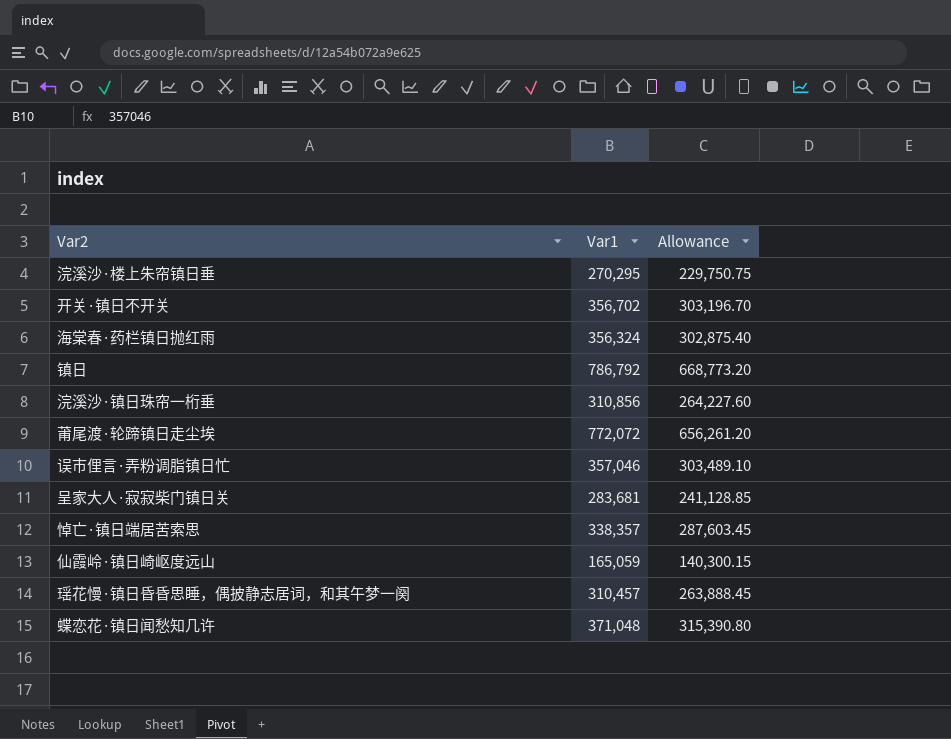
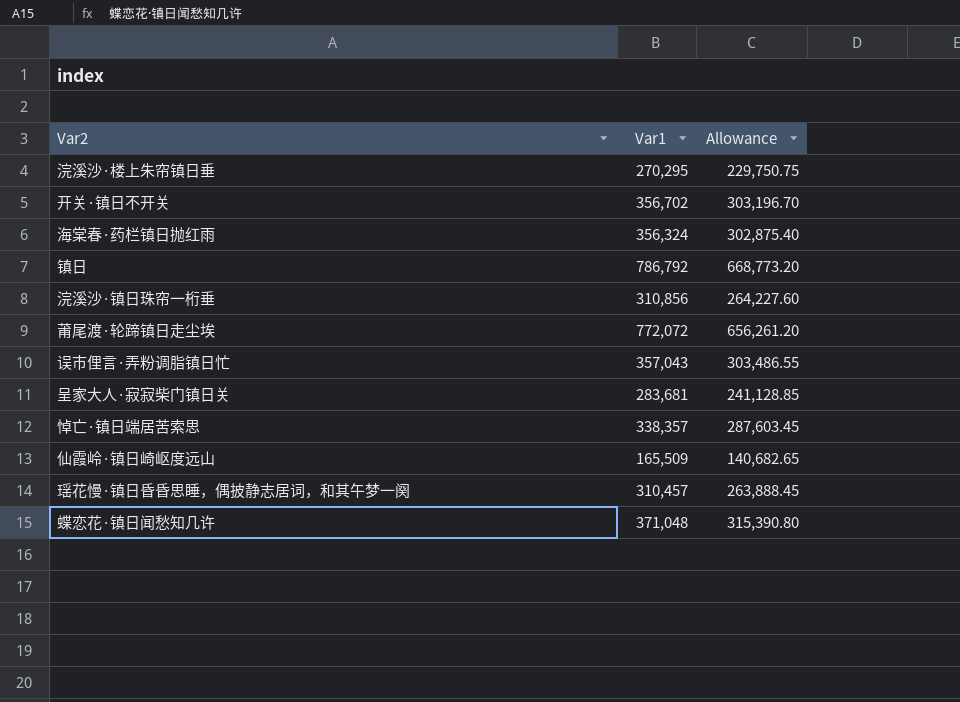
误市俚言·弄粉调脂镇日忙 | Var1: 357,046 -> 357,043
误市俚言·弄粉调脂镇日忙 | Allowance: 303,489.10 -> 303,486.55
仙霞岭·镇日崎岖度远山 | Var1: 165,059 -> 165,509
仙霞岭·镇日崎岖度远山 | Allowance: 140,300.15 -> 140,682.65

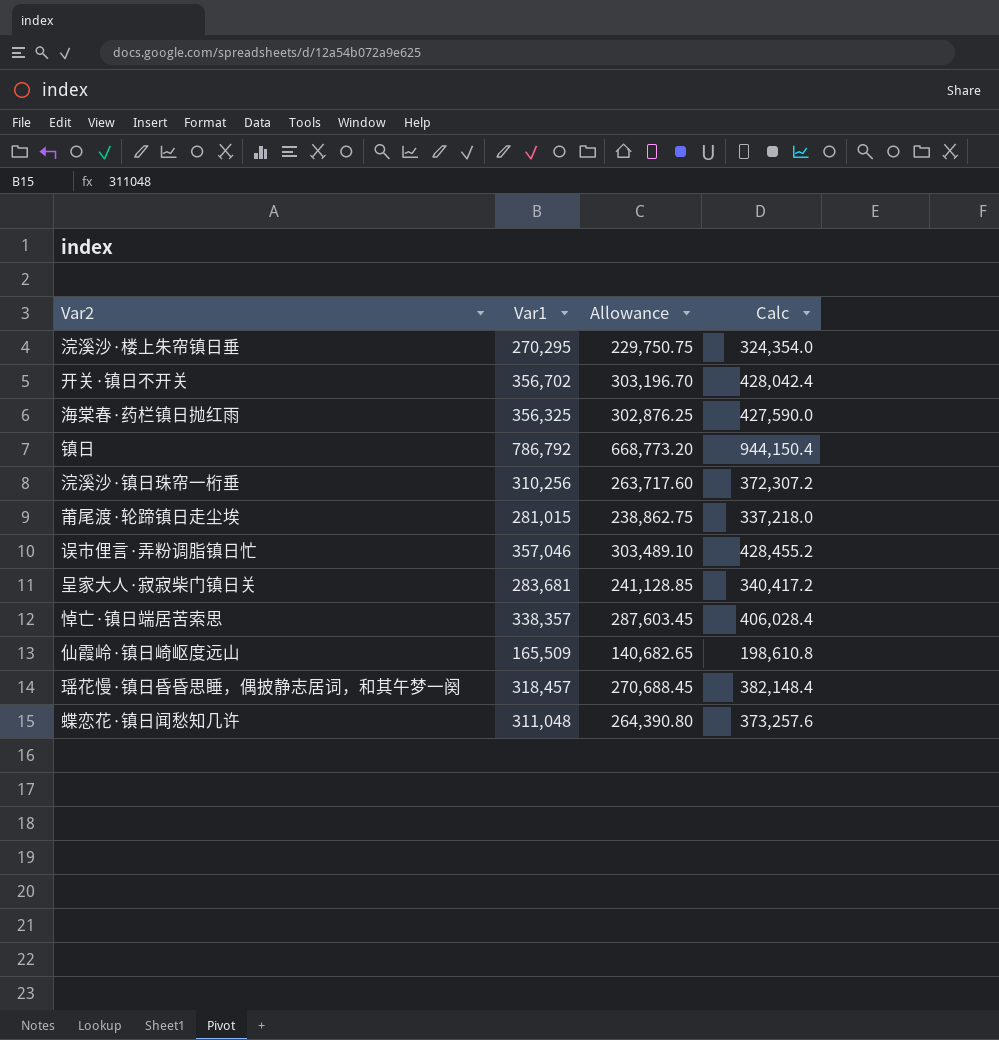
column Calc | formula: none -> [Var1] * 1.2
海棠春·药栏镇日抛红雨 | Var1: 356,324 -> 356,325
海棠春·药栏镇日抛红雨 | Allowance: 302,875.40 -> 302,876.25
浣溪沙·镇日珠帘一桁垂 | Var1: 310,856 -> 310,256
浣溪沙·镇日珠帘一桁垂 | Allowance: 264,227.60 -> 263,717.60
莆尾渡·轮蹄镇日走尘埃 | Var1: 772,072 -> 281,015
莆尾渡·轮蹄镇日走尘埃 | Allowance: 656,261.20 -> 238,862.75
误市俚言·弄粉调脂镇日忙 | Var1: 357,043 -> 357,046
误市俚言·弄粉调脂镇日忙 | Allowance: 303,486.55 -> 303,489.10
瑶花慢·镇日昏昏思睡，偶披静志居词，和其午梦一阕 | Var1: 310,457 -> 318,457
瑶花慢·镇日昏昏思睡，偶披静志居词，和其午梦一阕 | Allowance: 263,888.45 -> 270,688.45
蝶恋花·镇日闻愁知几许 | Var1: 371,048 -> 311,048
蝶恋花·镇日闻愁知几许 | Allowance: 315,390.80 -> 264,390.80

